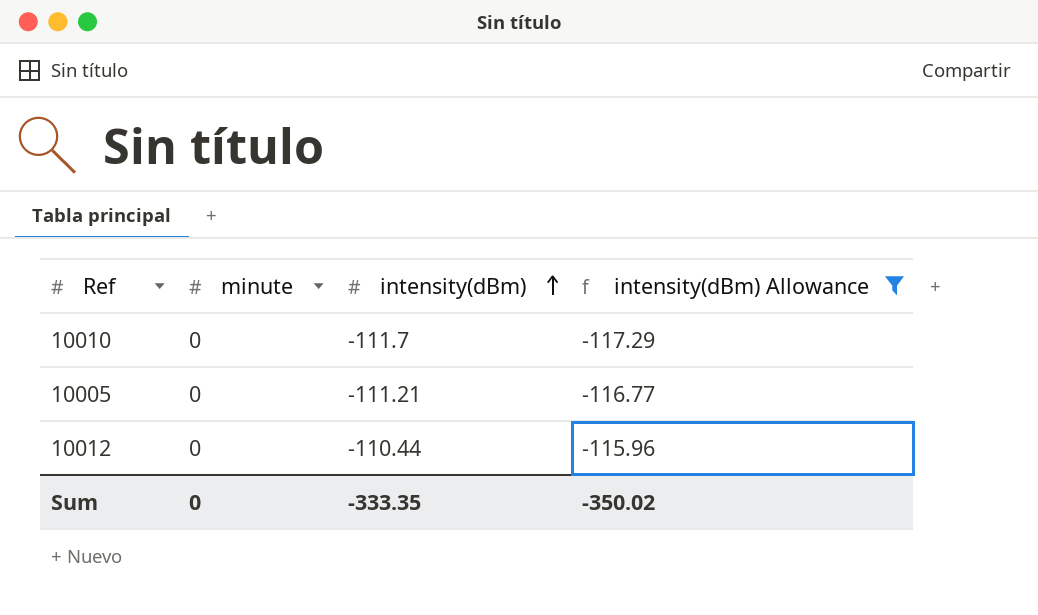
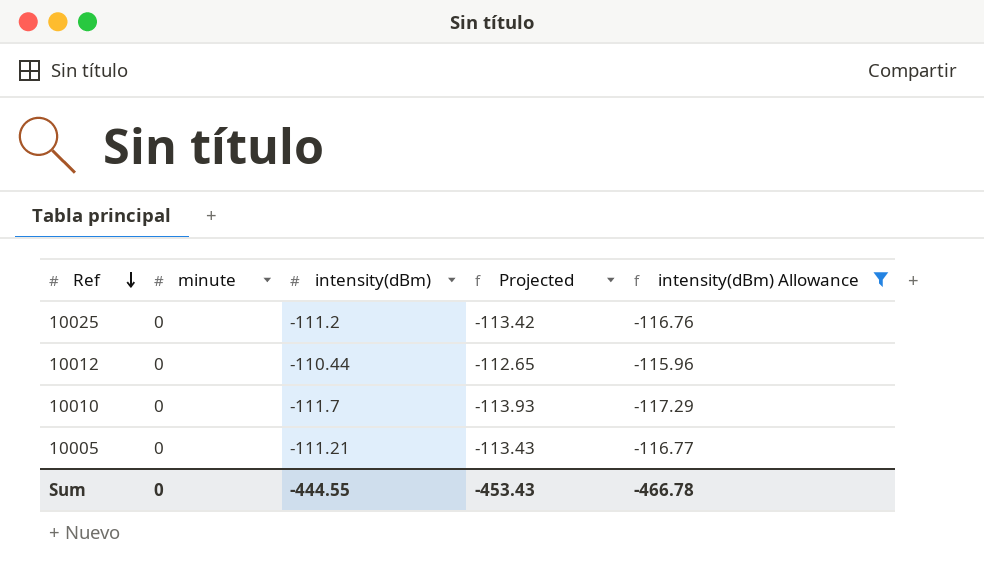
row order: intensity(dBm) ascending -> Ref descending
column Projected | formula: none -> [intensity(dBm)] * 1.02
row 10025: none -> 0 | -111.2 | -113.42 | -116.76
Sum | intensity(dBm): -333.35 -> -444.55
Sum | intensity(dBm) Allowance: -350.02 -> -466.78

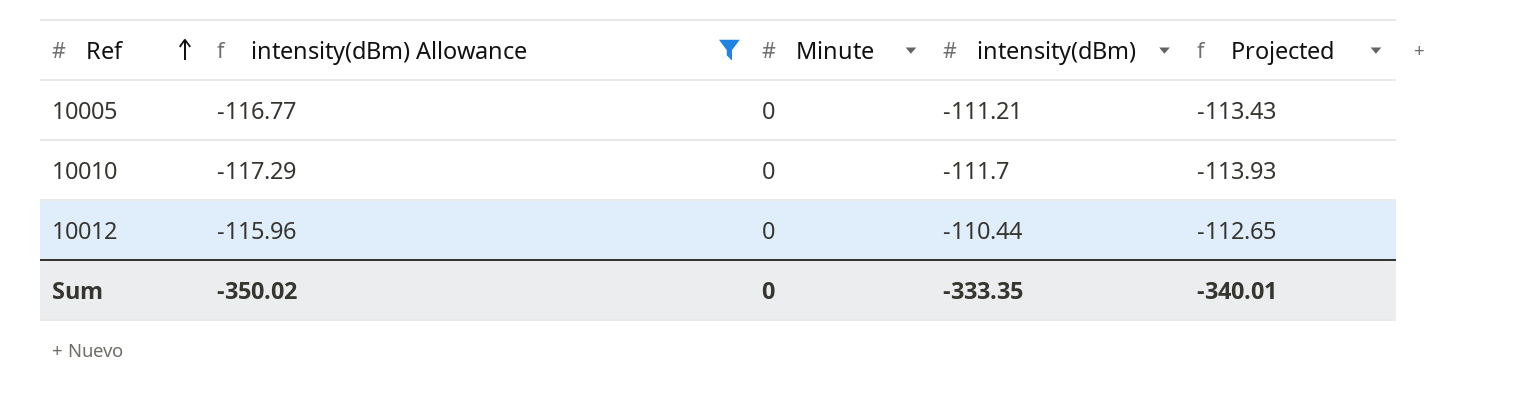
row order: Ref descending -> Ref ascending
column intensity(dBm) Allowance | position: 5 -> 2
column name: minute -> Minute
row 10025: 0 | -111.2 | -113.42 | -116.76 -> none
Sum | intensity(dBm) Allowance: -466.78 -> -350.02
Sum | intensity(dBm): -444.55 -> -333.35
Sum | Projected: -453.43 -> -340.01

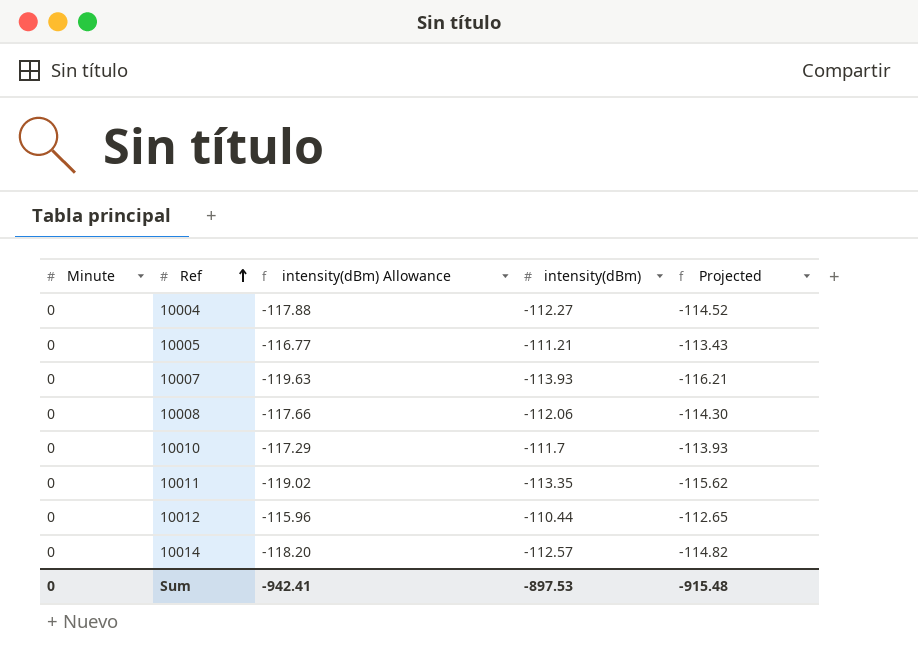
filter: intensity(dBm) Allowance >= -117.29 -> none
column Minute | position: 3 -> 1
Sum | intensity(dBm) Allowance: -350.02 -> -942.41
Sum | intensity(dBm): -333.35 -> -897.53
Sum | Projected: -340.01 -> -915.48

